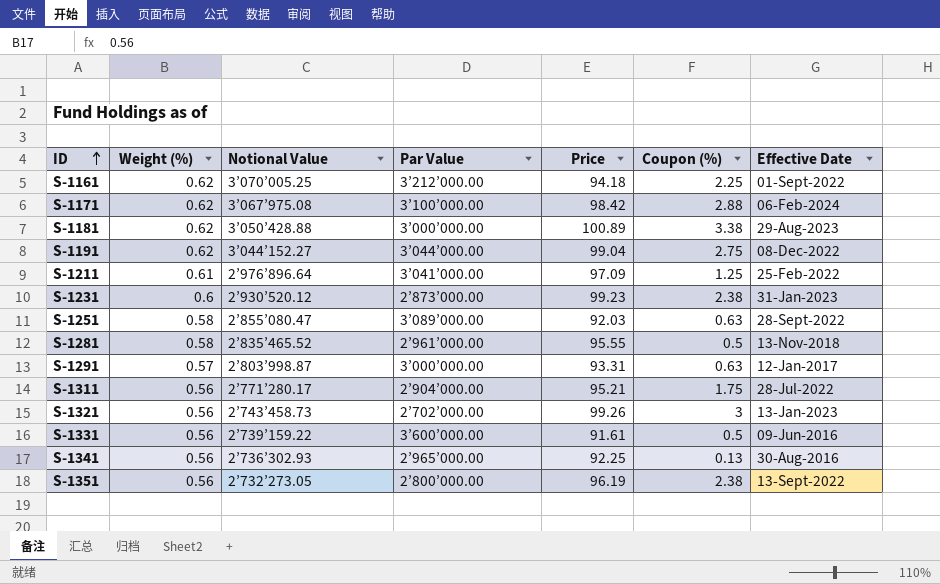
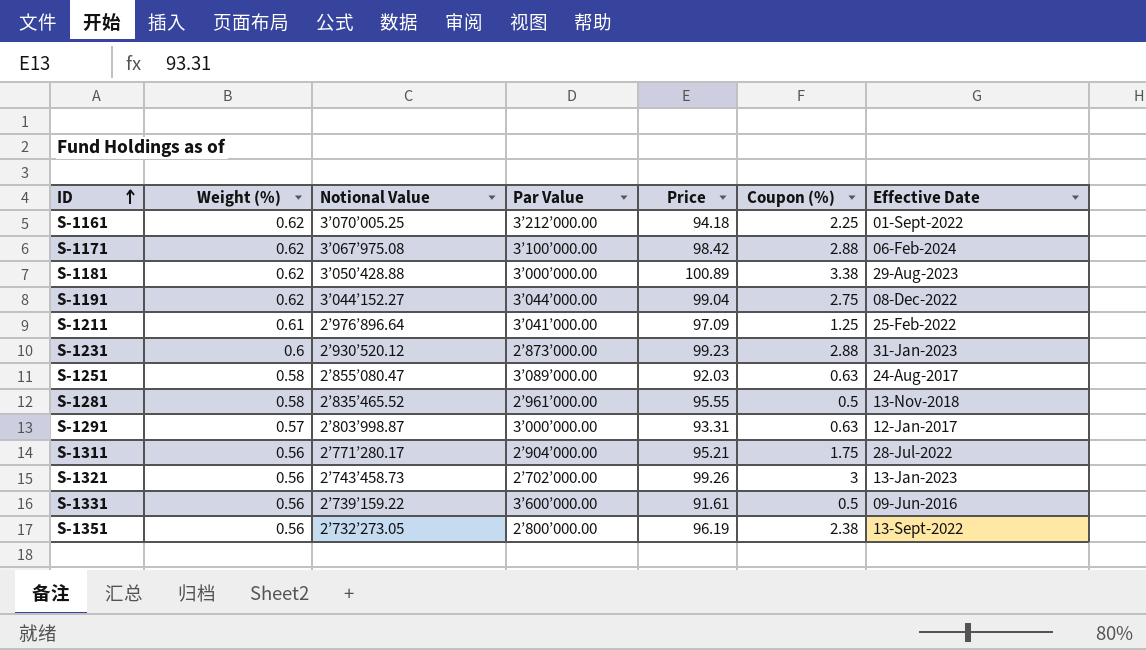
row S-1341: 0.56 | 2’736’302.93 | 2’965’000.00 | 92.25 | 0.13 | 30-Aug-2016 -> none
S-1231 | Coupon (%): 2.38 -> 2.88
S-1251 | Effective Date: 28-Sept-2022 -> 24-Aug-2017

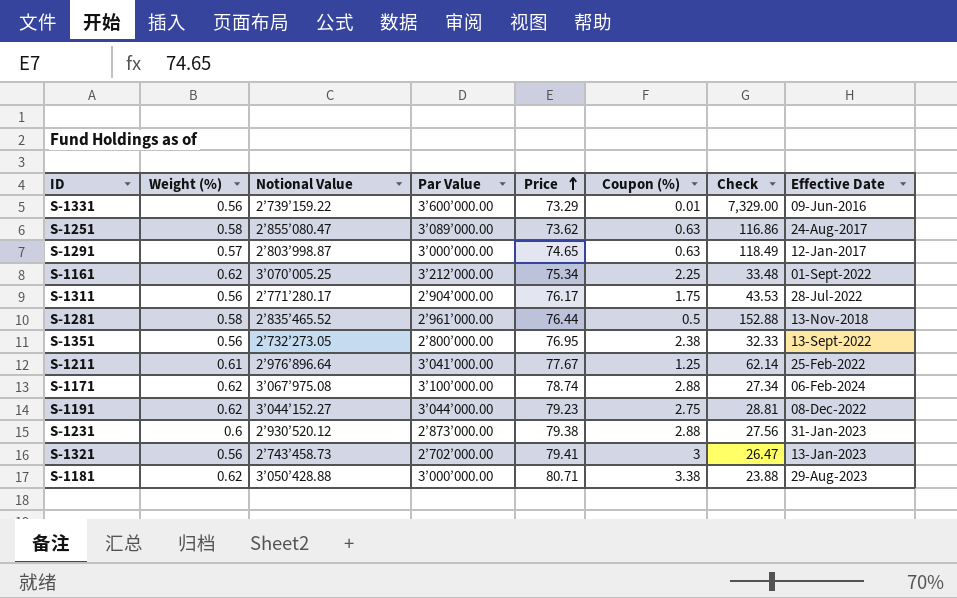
row order: ID ascending -> Price ascending
column Check | formula: none -> [Price] / [Coupon (%)]
S-1331 | Price: 91.61 -> 73.29
S-1331 | Coupon (%): 0.5 -> 0.01
S-1251 | Price: 92.03 -> 73.62
S-1291 | Price: 93.31 -> 74.65
S-1161 | Price: 94.18 -> 75.34
S-1311 | Price: 95.21 -> 76.17
S-1281 | Price: 95.55 -> 76.44
S-1351 | Price: 96.19 -> 76.95
S-1211 | Price: 97.09 -> 77.67
S-1171 | Price: 98.42 -> 78.74
S-1191 | Price: 99.04 -> 79.23
S-1231 | Price: 99.23 -> 79.38
S-1321 | Price: 99.26 -> 79.41
S-1181 | Price: 100.89 -> 80.71

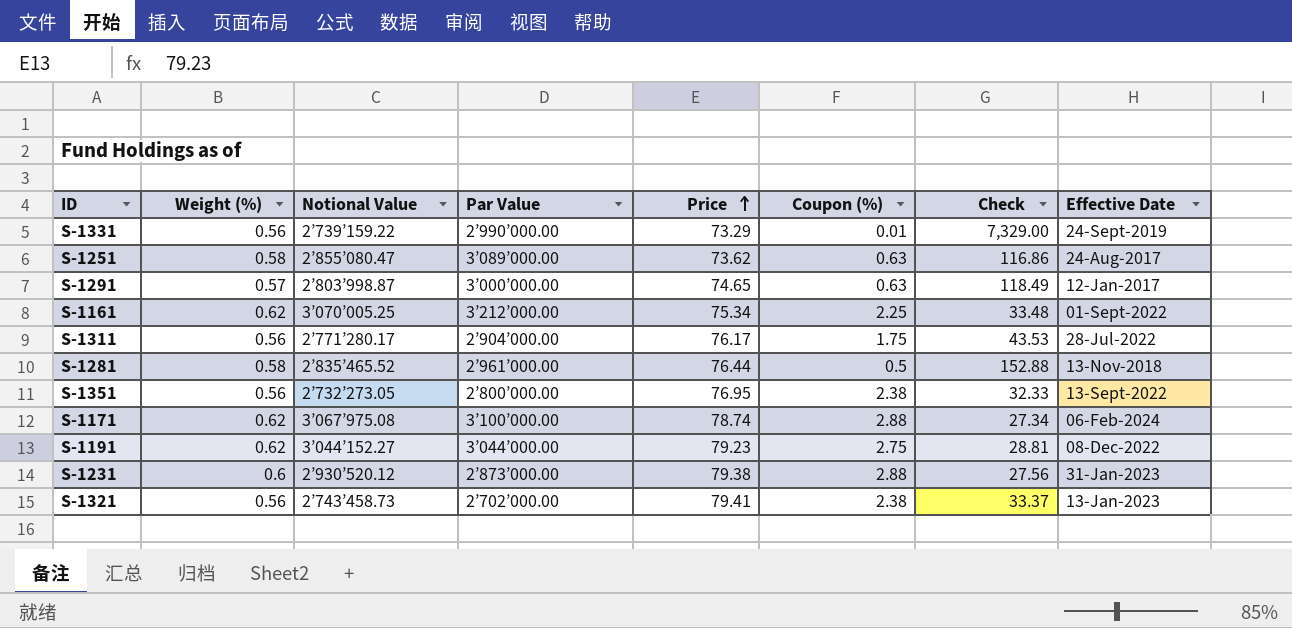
row S-1211: 0.61 | 2’976’896.64 | 3’041’000.00 | 77.67 | 1.25 | 62.14 | 25-Feb-2022 -> none
row S-1181: 0.62 | 3’050’428.88 | 3’000’000.00 | 80.71 | 3.38 | 23.88 | 29-Aug-2023 -> none
S-1331 | Par Value: 3’600’000.00 -> 2’990’000.00
S-1331 | Effective Date: 09-Jun-2016 -> 24-Sept-2019
S-1321 | Coupon (%): 3 -> 2.38
S-1321 | Check: 26.47 -> 33.37

